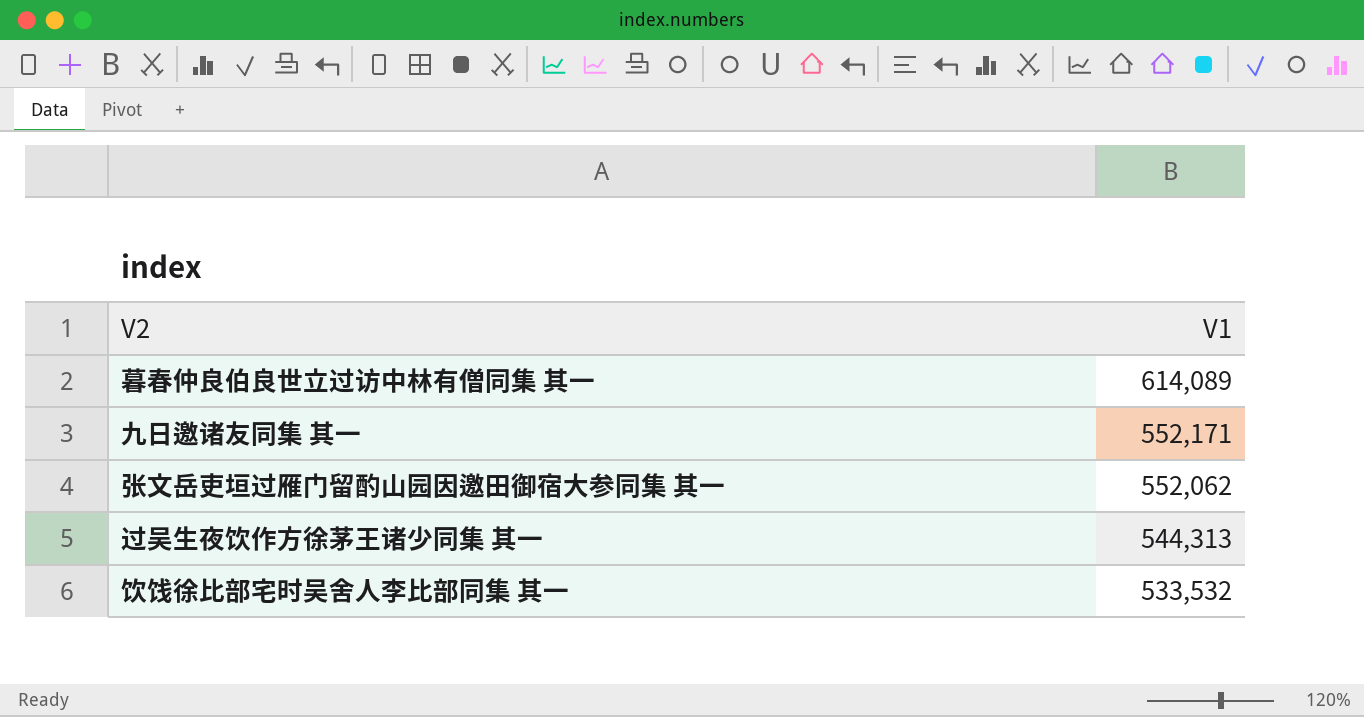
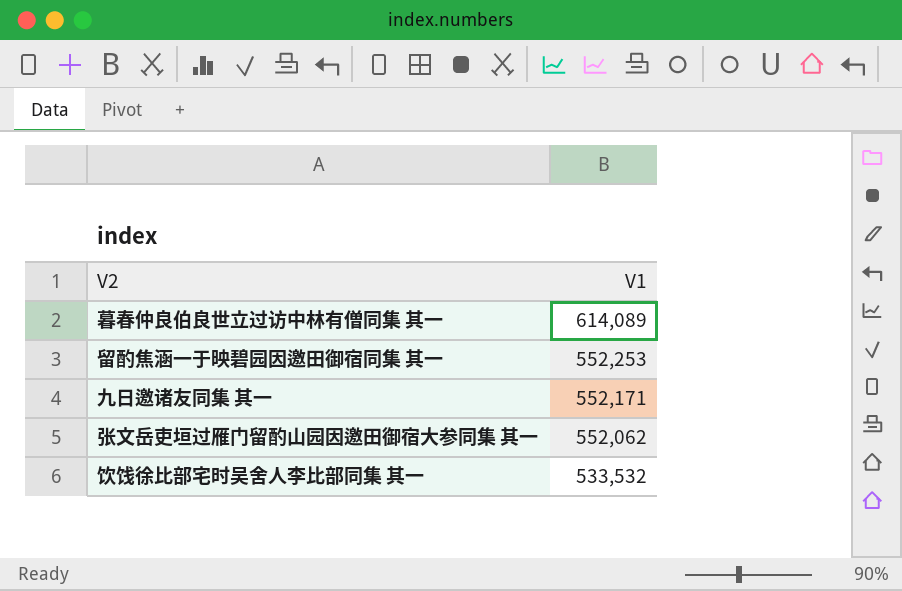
row 过吴生夜饮作方徐茅王诸少同集 其一: 544,313 -> none
row 留酌焦涵一于映碧园因邀田御宿同集 其一: none -> 552,253

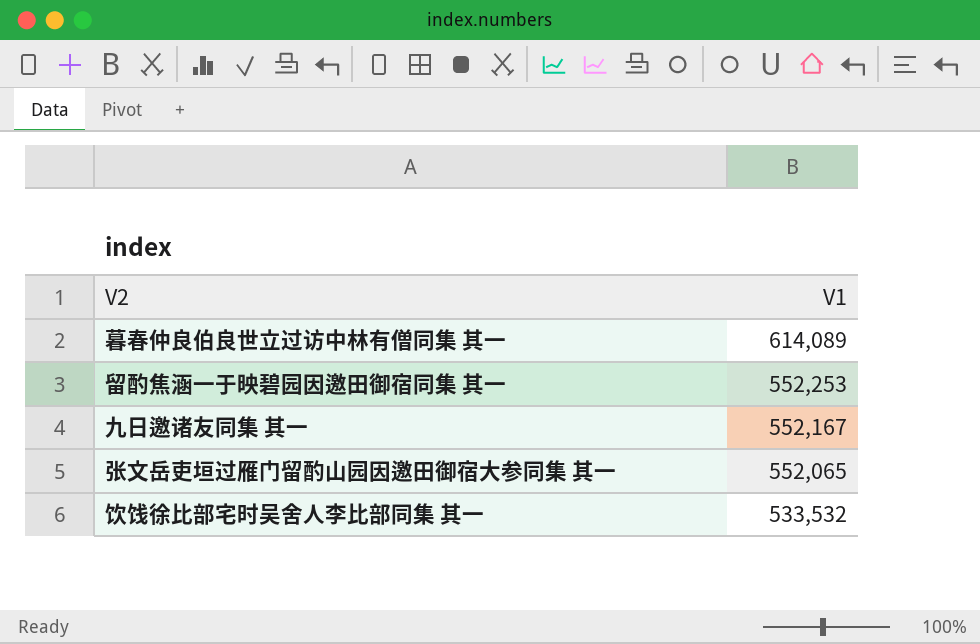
九日邀诸友同集 其一 | V1: 552,171 -> 552,167
张文岳吏垣过雁门留酌山园因邀田御宿大参同集 其一 | V1: 552,062 -> 552,065

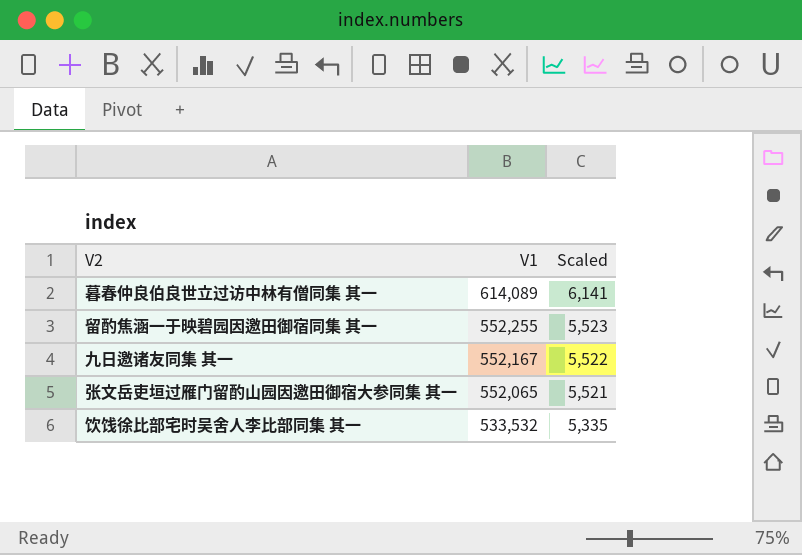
column Scaled | formula: none -> [V1] * 0.01
留酌焦涵一于映碧园因邀田御宿同集 其一 | V1: 552,253 -> 552,255

